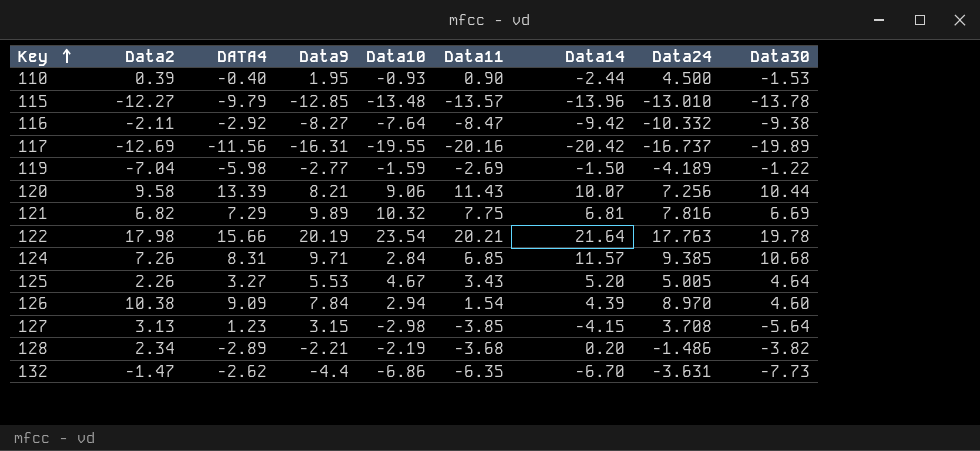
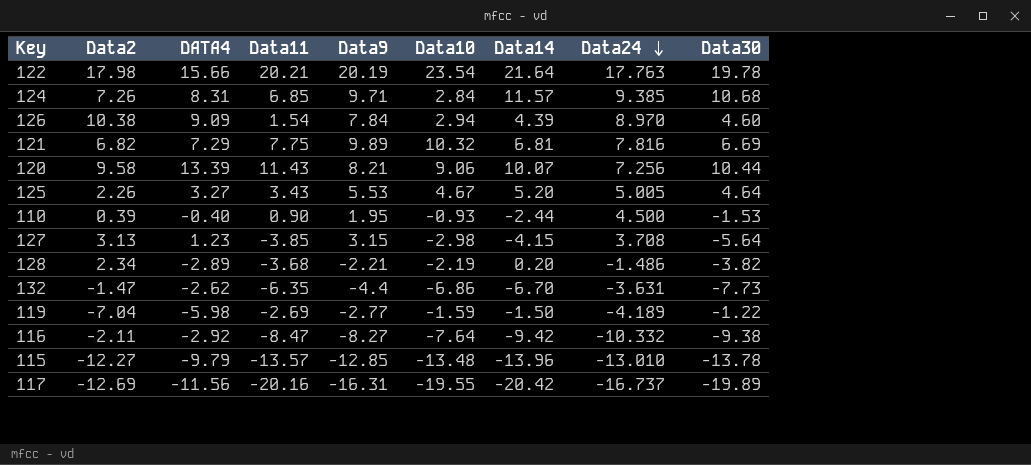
row order: Key ascending -> Data24 descending
column Data11 | position: 6 -> 4

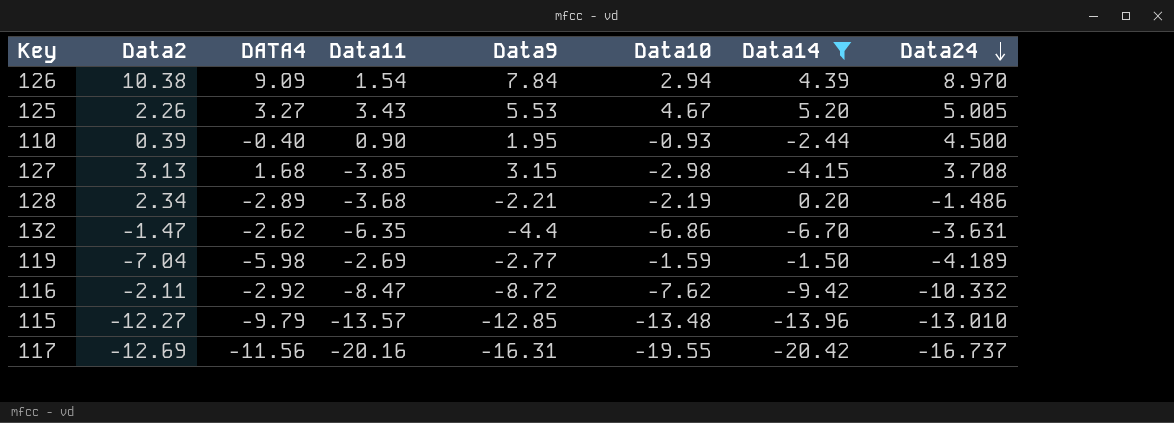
filter: none -> Data14 <= 5.20
column Data30 | position: 9 -> none
127 | DATA4: 1.23 -> 1.68
116 | Data9: -8.27 -> -8.72
116 | Data10: -7.64 -> -7.62

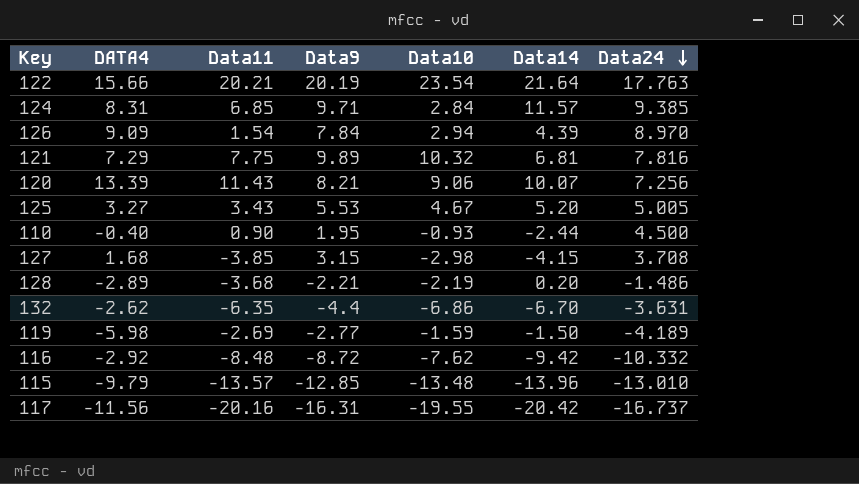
filter: Data14 <= 5.20 -> none
column Data2 | position: 2 -> none
116 | Data11: -8.47 -> -8.48

